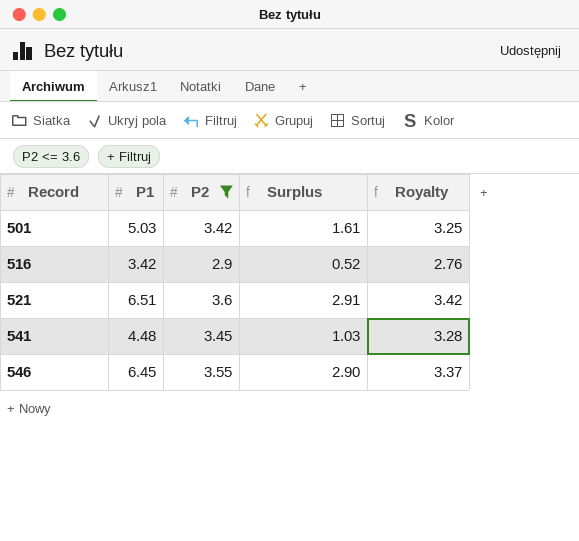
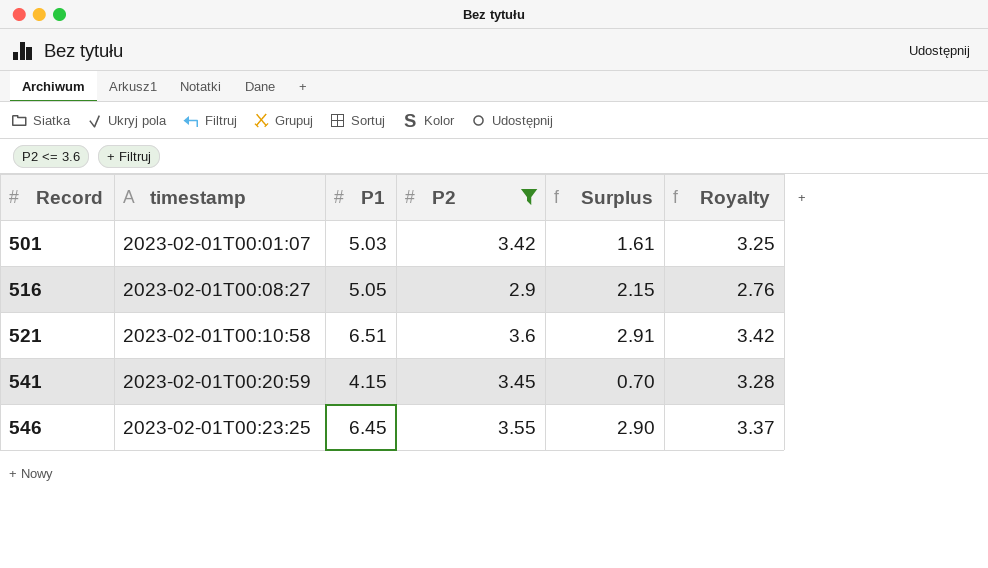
column timestamp | position: none -> 2
516 | P1: 3.42 -> 5.05
516 | Surplus: 0.52 -> 2.15
541 | P1: 4.48 -> 4.15
541 | Surplus: 1.03 -> 0.70

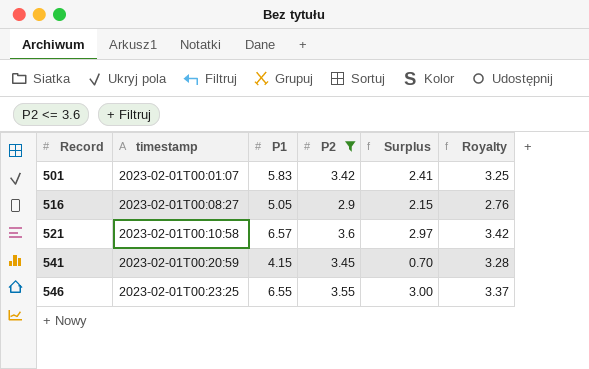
501 | P1: 5.03 -> 5.83
501 | Surplus: 1.61 -> 2.41
521 | P1: 6.51 -> 6.57
521 | Surplus: 2.91 -> 2.97
546 | P1: 6.45 -> 6.55
546 | Surplus: 2.90 -> 3.00

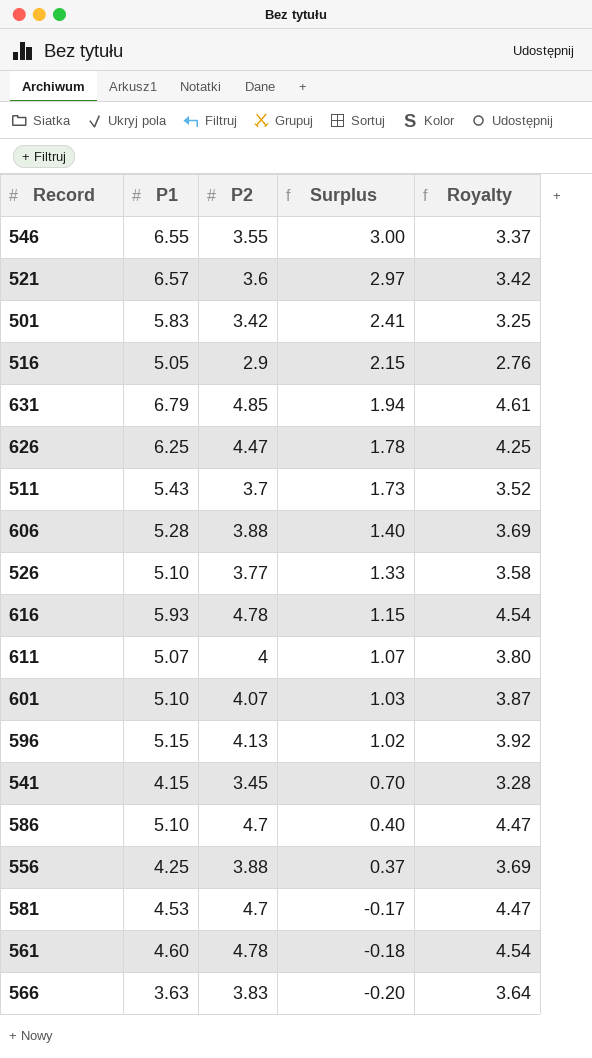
filter: P2 <= 3.6 -> none
row order: Record ascending -> Surplus descending
column timestamp | position: 2 -> none

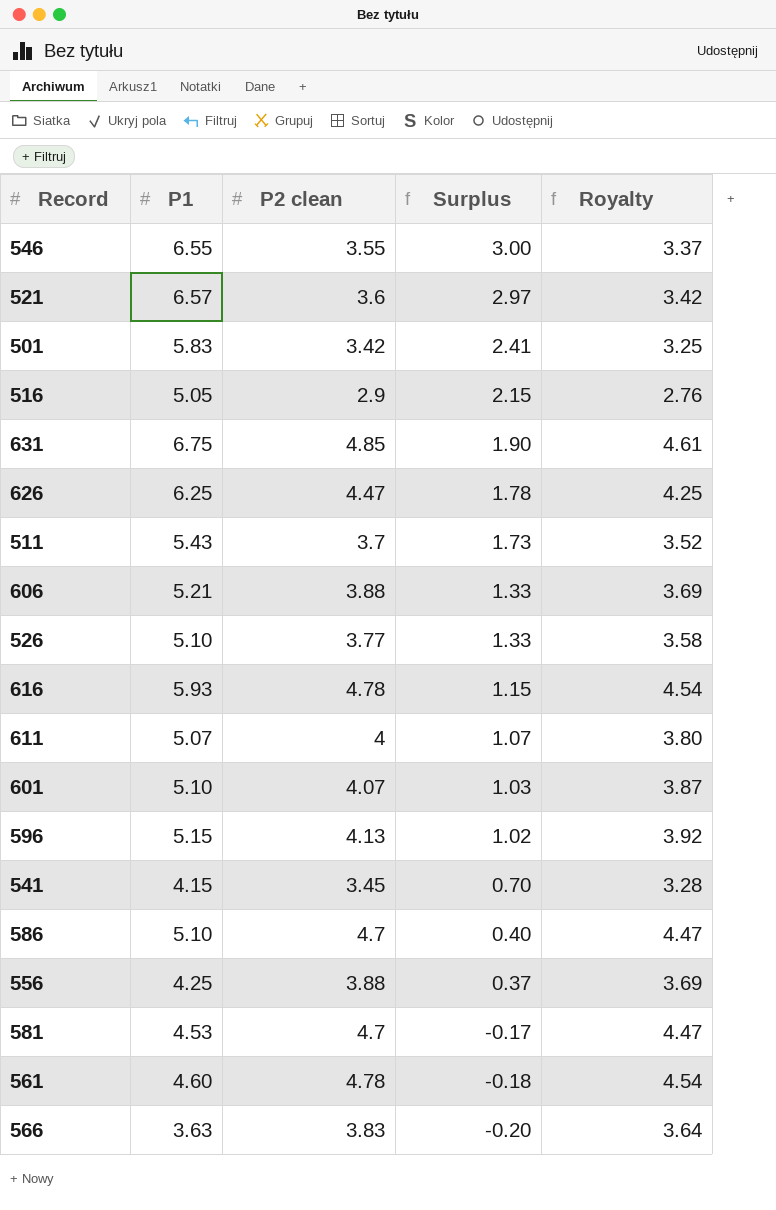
column name: P2 -> P2 clean
631 | P1: 6.79 -> 6.75
631 | Surplus: 1.94 -> 1.90
606 | P1: 5.28 -> 5.21
606 | Surplus: 1.40 -> 1.33

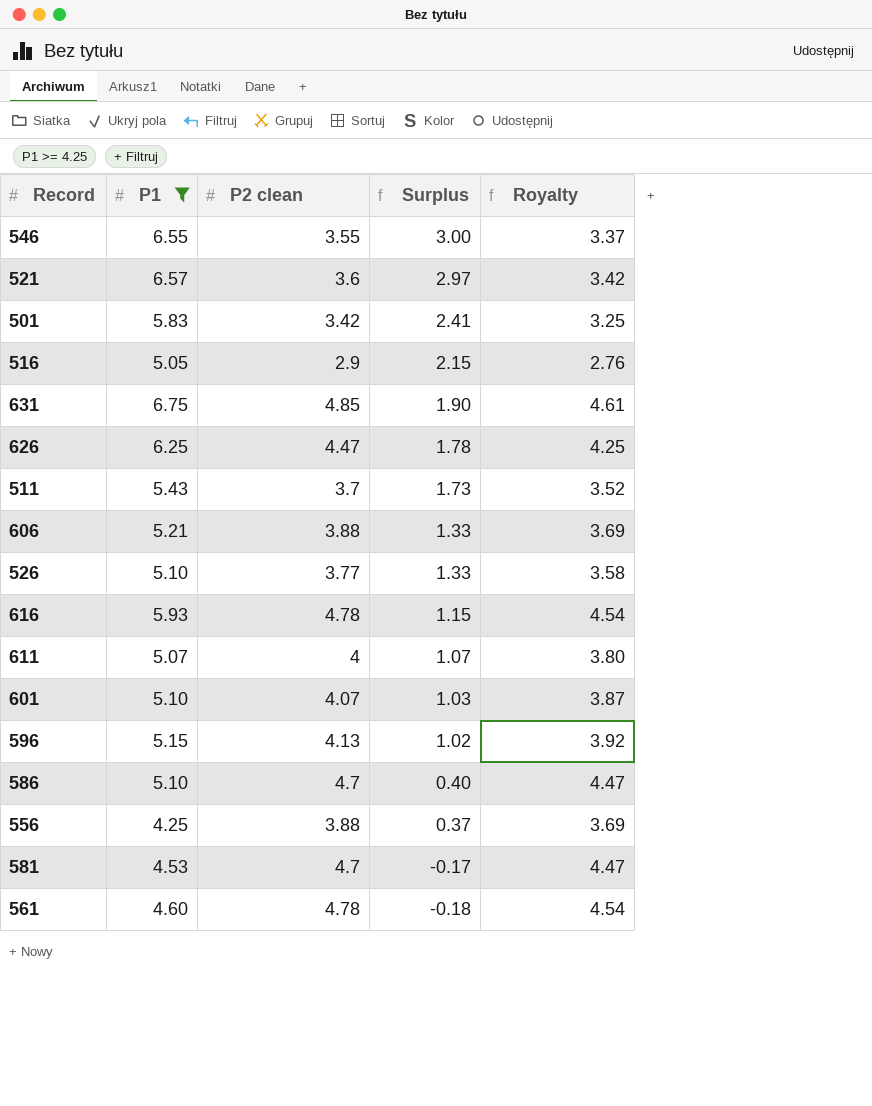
filter: none -> P1 >= 4.25

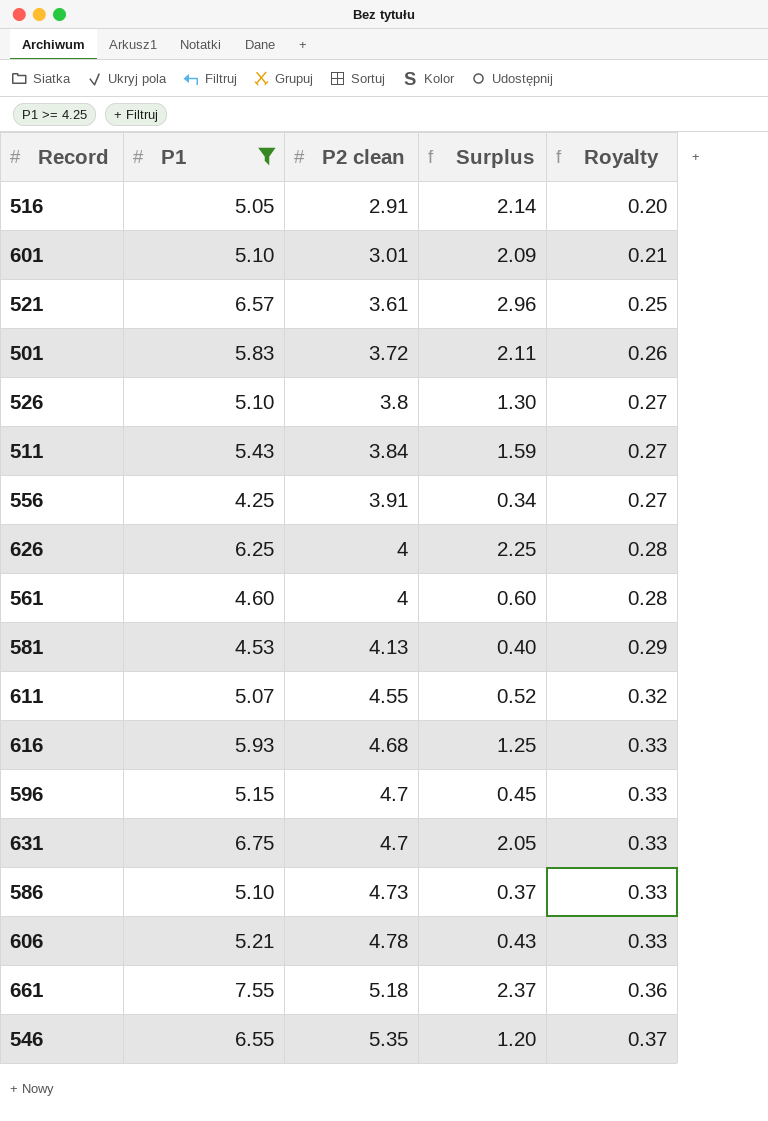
row order: Surplus descending -> P2 clean ascending
column Royalty | formula: [P2 clean] * 0.95 -> [P2 clean] * 0.07
516 | P2 clean: 2.9 -> 2.91
516 | Surplus: 2.15 -> 2.14
601 | P2 clean: 4.07 -> 3.01
601 | Surplus: 1.03 -> 2.09
521 | P2 clean: 3.6 -> 3.61
521 | Surplus: 2.97 -> 2.96
501 | P2 clean: 3.42 -> 3.72
501 | Surplus: 2.41 -> 2.11
526 | P2 clean: 3.77 -> 3.8
526 | Surplus: 1.33 -> 1.30
511 | P2 clean: 3.7 -> 3.84
511 | Surplus: 1.73 -> 1.59
556 | P2 clean: 3.88 -> 3.91
556 | Surplus: 0.37 -> 0.34
626 | P2 clean: 4.47 -> 4
626 | Surplus: 1.78 -> 2.25
561 | P2 clean: 4.78 -> 4
561 | Surplus: -0.18 -> 0.60
581 | P2 clean: 4.7 -> 4.13
581 | Surplus: -0.17 -> 0.40
611 | P2 clean: 4 -> 4.55
611 | Surplus: 1.07 -> 0.52
616 | P2 clean: 4.78 -> 4.68
616 | Surplus: 1.15 -> 1.25
596 | P2 clean: 4.13 -> 4.7
596 | Surplus: 1.02 -> 0.45
631 | P2 clean: 4.85 -> 4.7
631 | Surplus: 1.90 -> 2.05
586 | P2 clean: 4.7 -> 4.73
586 | Surplus: 0.40 -> 0.37
606 | P2 clean: 3.88 -> 4.78
606 | Surplus: 1.33 -> 0.43
row 661: none -> 7.55 | 5.18 | 2.37 | 0.36
546 | P2 clean: 3.55 -> 5.35
546 | Surplus: 3.00 -> 1.20

